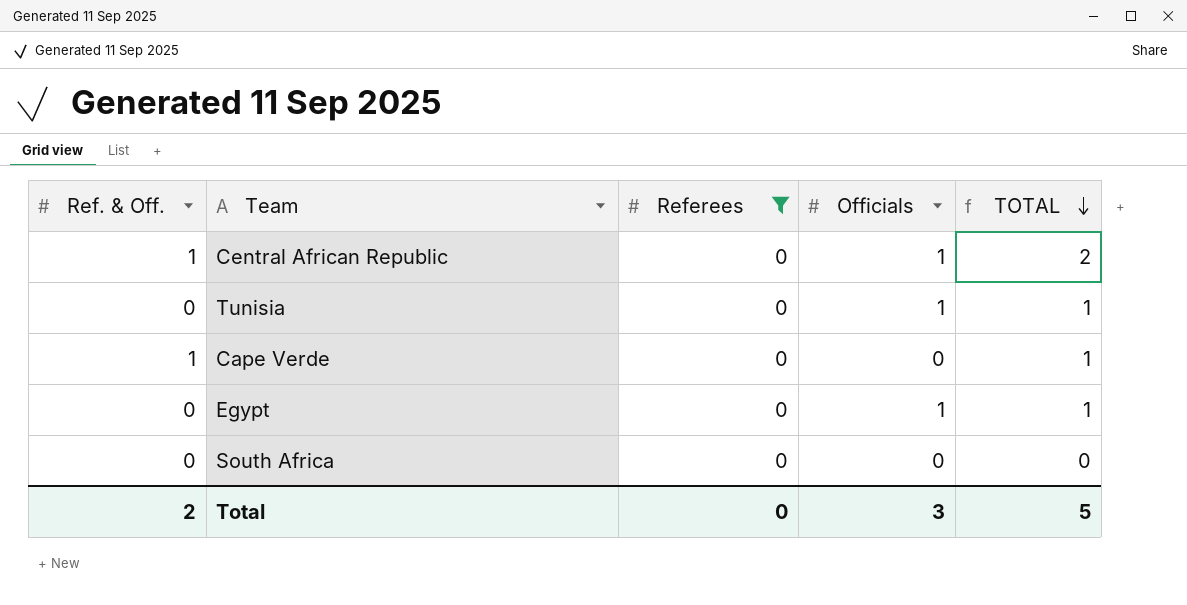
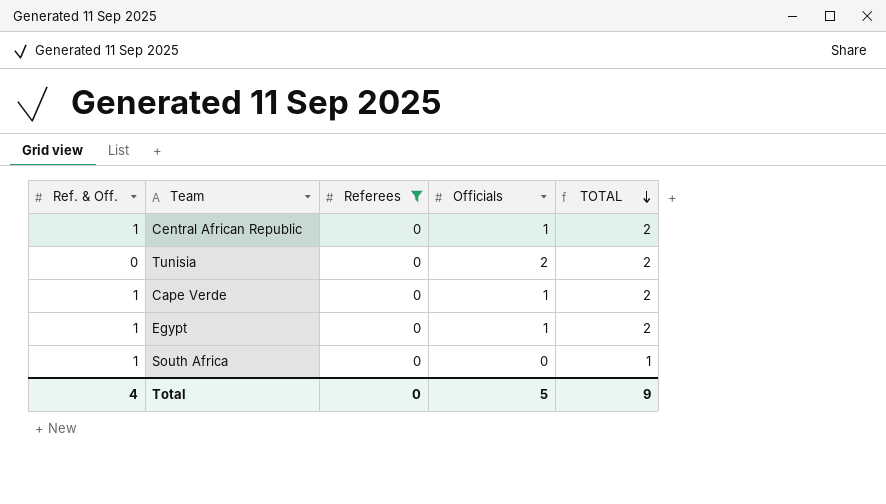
Tunisia | Officials: 1 -> 2
Tunisia | TOTAL: 1 -> 2
Cape Verde | Officials: 0 -> 1
Cape Verde | TOTAL: 1 -> 2
Egypt | Ref. & Off.: 0 -> 1
Egypt | TOTAL: 1 -> 2
South Africa | Ref. & Off.: 0 -> 1
South Africa | TOTAL: 0 -> 1
Total | Ref. & Off.: 2 -> 4
Total | Officials: 3 -> 5
Total | TOTAL: 5 -> 9

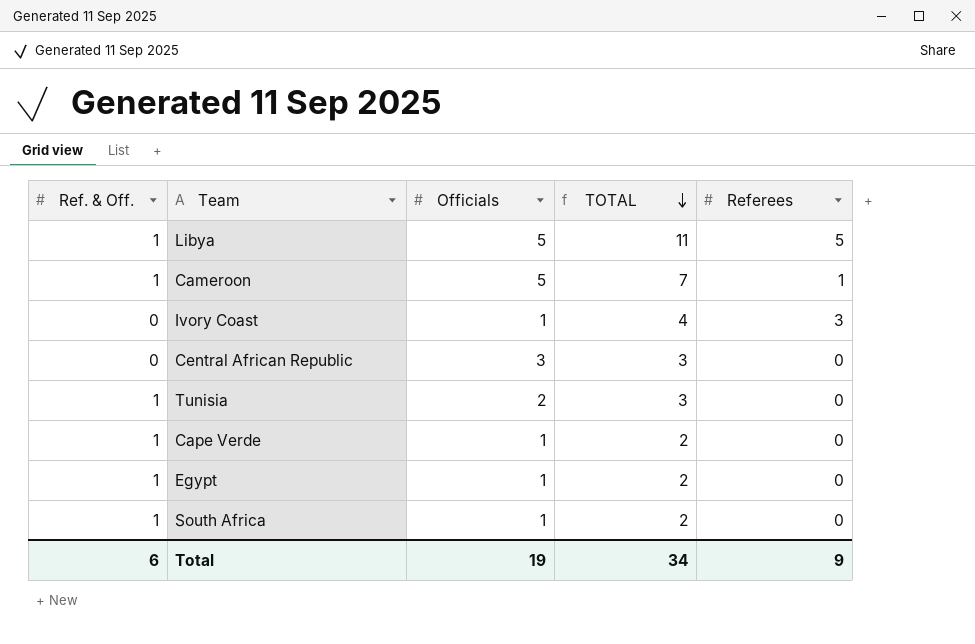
filter: Referees = 0 -> none
column Referees | position: 3 -> 5
Central African Republic | Ref. & Off.: 1 -> 0
Central African Republic | Officials: 1 -> 3
Central African Republic | TOTAL: 2 -> 3
Tunisia | Ref. & Off.: 0 -> 1
Tunisia | TOTAL: 2 -> 3
South Africa | Officials: 0 -> 1
South Africa | TOTAL: 1 -> 2
Total | Ref. & Off.: 4 -> 6
Total | Officials: 5 -> 19
Total | TOTAL: 9 -> 34
Total | Referees: 0 -> 9

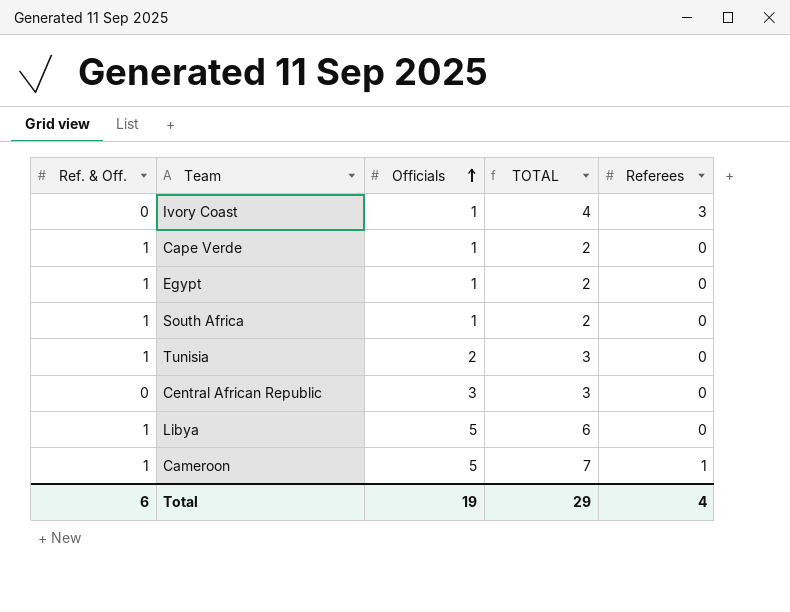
row order: TOTAL descending -> Officials ascending
Libya | TOTAL: 11 -> 6
Libya | Referees: 5 -> 0
Total | TOTAL: 34 -> 29
Total | Referees: 9 -> 4

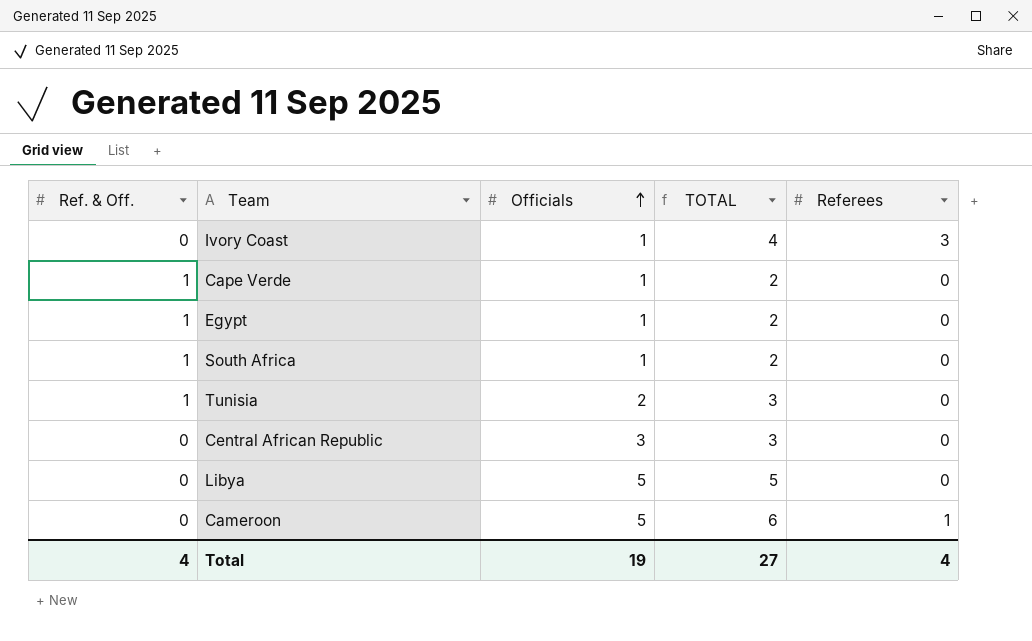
Libya | Ref. & Off.: 1 -> 0
Libya | TOTAL: 6 -> 5
Cameroon | Ref. & Off.: 1 -> 0
Cameroon | TOTAL: 7 -> 6
Total | Ref. & Off.: 6 -> 4
Total | TOTAL: 29 -> 27

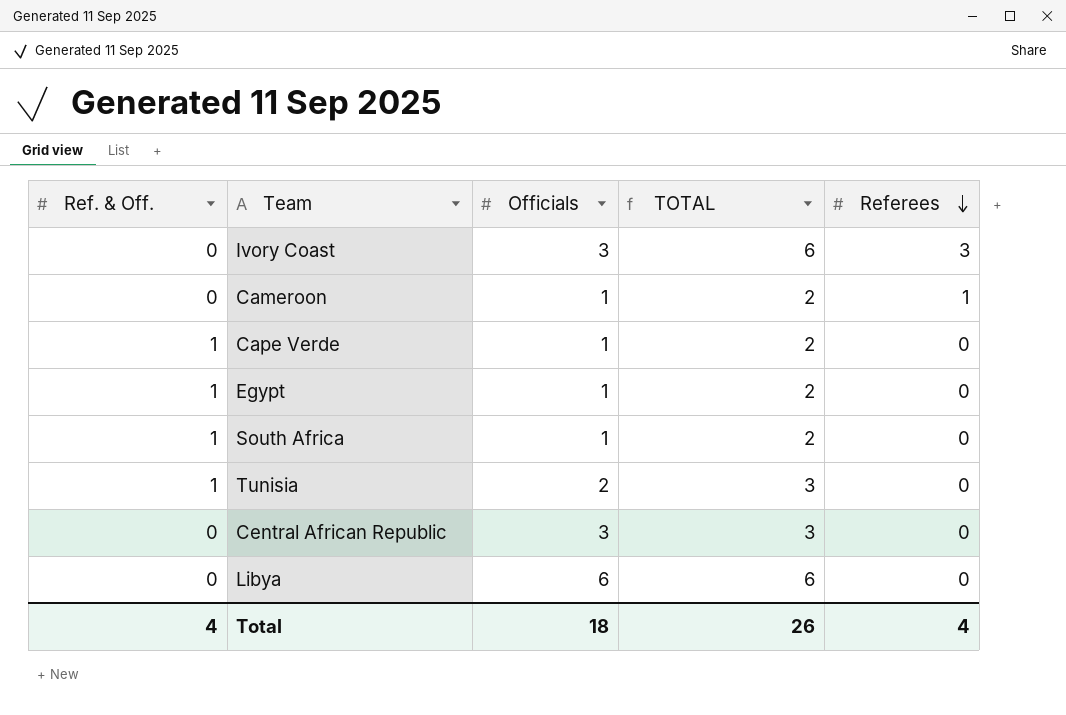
row order: Officials ascending -> Referees descending
Ivory Coast | Officials: 1 -> 3
Ivory Coast | TOTAL: 4 -> 6
Cameroon | Officials: 5 -> 1
Cameroon | TOTAL: 6 -> 2
Libya | Officials: 5 -> 6
Libya | TOTAL: 5 -> 6
Total | Officials: 19 -> 18
Total | TOTAL: 27 -> 26

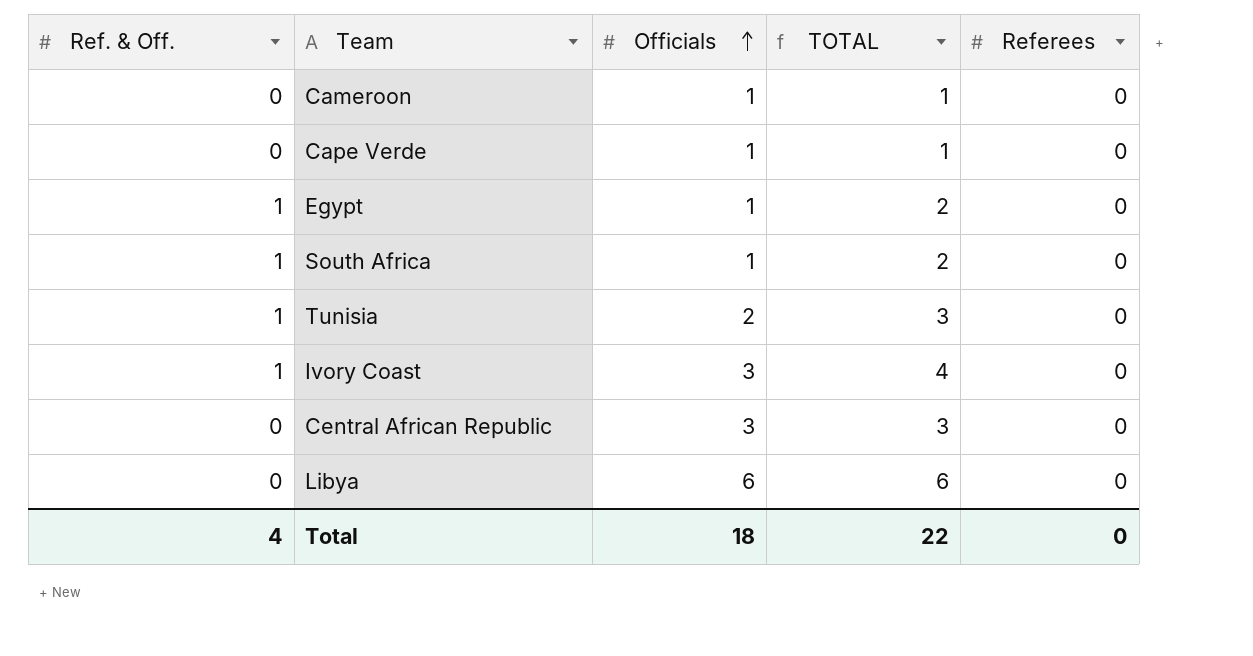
row order: Referees descending -> Officials ascending
Cameroon | TOTAL: 2 -> 1
Cameroon | Referees: 1 -> 0
Cape Verde | Ref. & Off.: 1 -> 0
Cape Verde | TOTAL: 2 -> 1
Ivory Coast | Ref. & Off.: 0 -> 1
Ivory Coast | TOTAL: 6 -> 4
Ivory Coast | Referees: 3 -> 0
Total | TOTAL: 26 -> 22
Total | Referees: 4 -> 0

